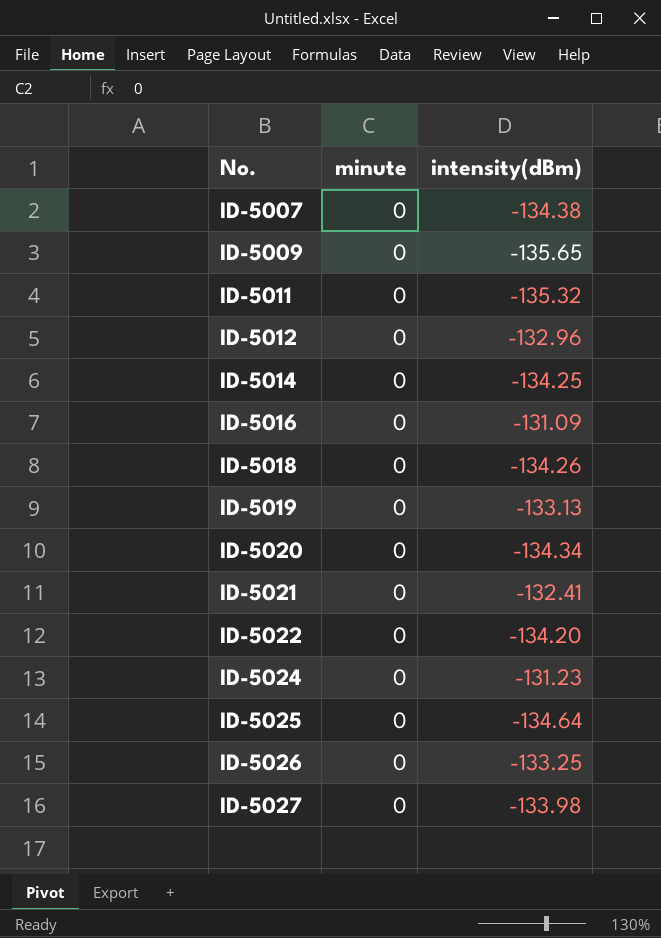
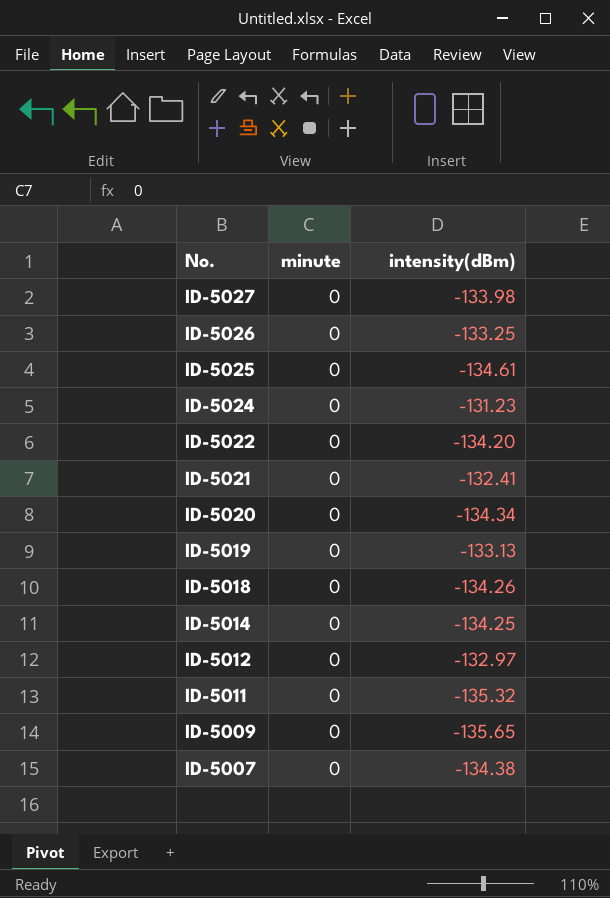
row order: No. ascending -> No. descending
row ID-5016: 0 | -131.09 -> none
ID-5025 | intensity(dBm): -134.64 -> -134.61
ID-5012 | intensity(dBm): -132.96 -> -132.97

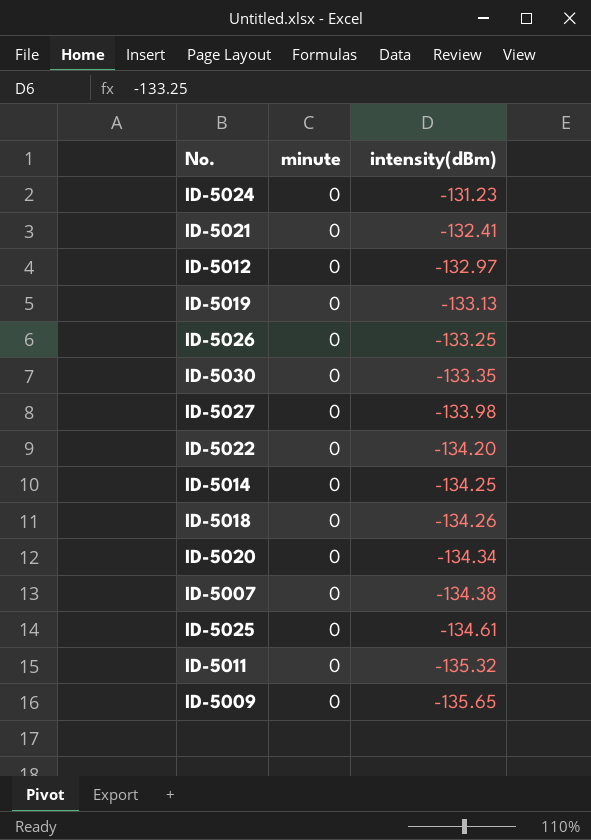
row order: No. descending -> intensity(dBm) descending
row ID-5030: none -> 0 | -133.35

